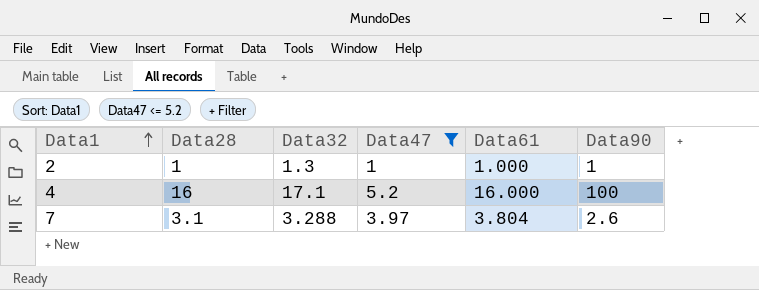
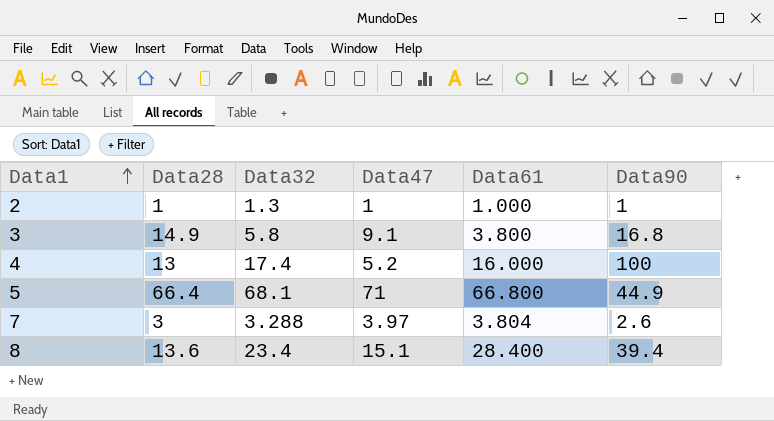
filter: Data47 <= 5.2 -> none
4 | Data28: 16 -> 13
4 | Data32: 17.1 -> 17.4
7 | Data28: 3.1 -> 3

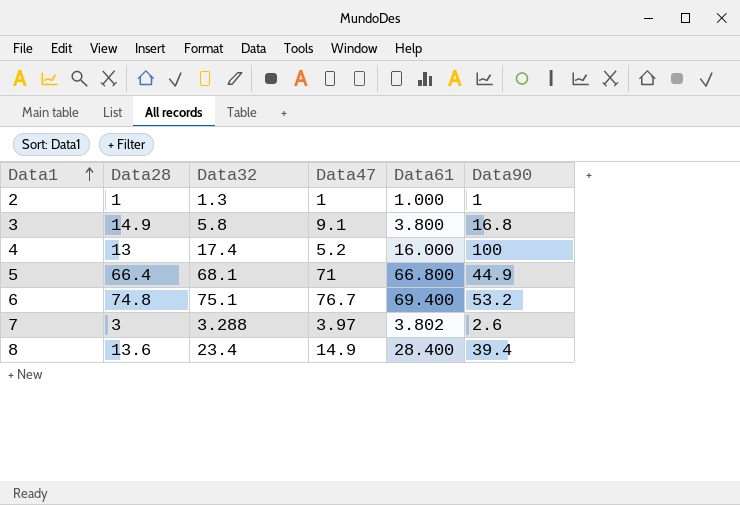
row 6: none -> 74.8 | 75.1 | 76.7 | 69.400 | 53.2
7 | Data61: 3.804 -> 3.802
8 | Data47: 15.1 -> 14.9

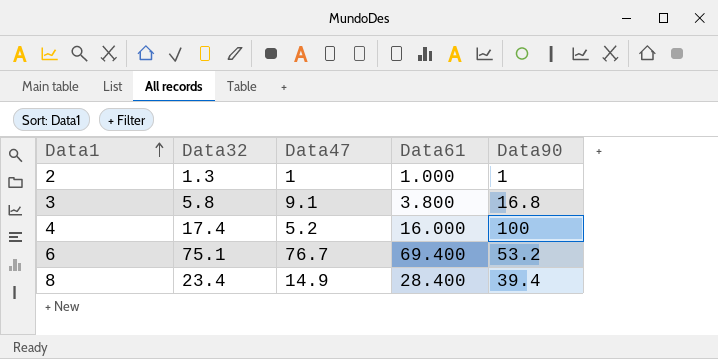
column Data28 | position: 2 -> none
row 5: 66.4 | 68.1 | 71 | 66.800 | 44.9 -> none
row 7: 3 | 3.288 | 3.97 | 3.802 | 2.6 -> none

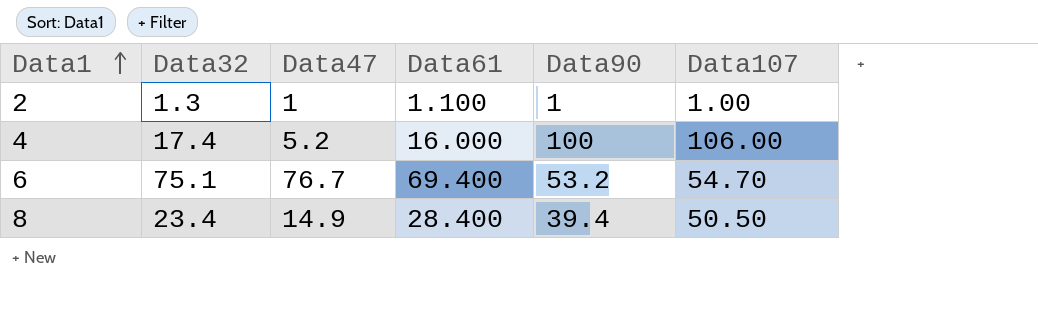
column Data107 | position: none -> 6
row 3: 5.8 | 9.1 | 3.800 | 16.8 -> none
2 | Data61: 1.000 -> 1.100

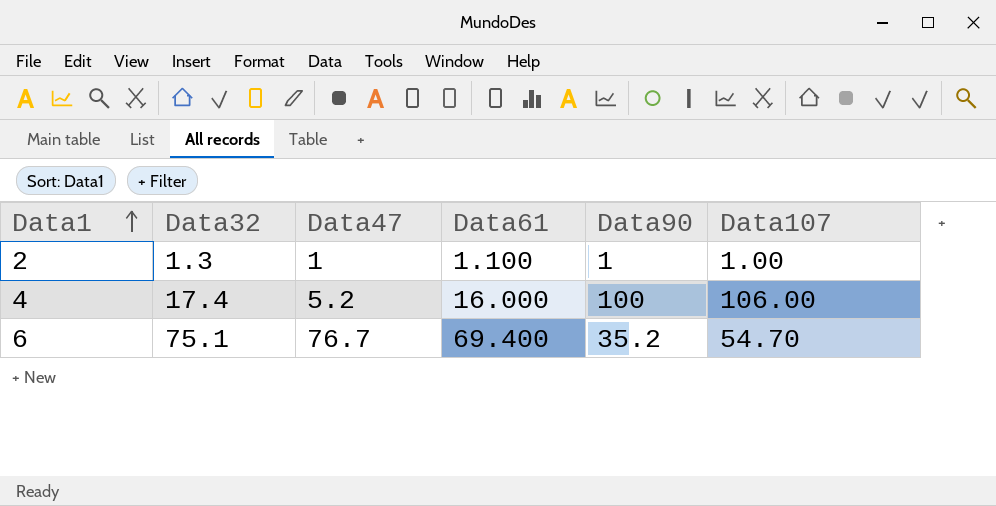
row 8: 23.4 | 14.9 | 28.400 | 39.4 | 50.50 -> none
6 | Data90: 53.2 -> 35.2

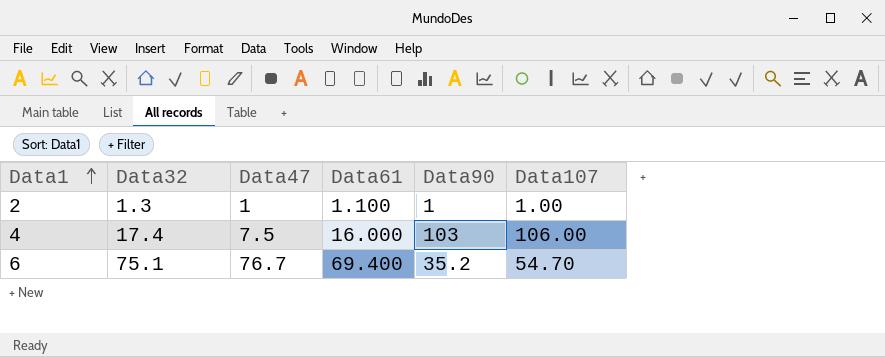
4 | Data47: 5.2 -> 7.5
4 | Data90: 100 -> 103

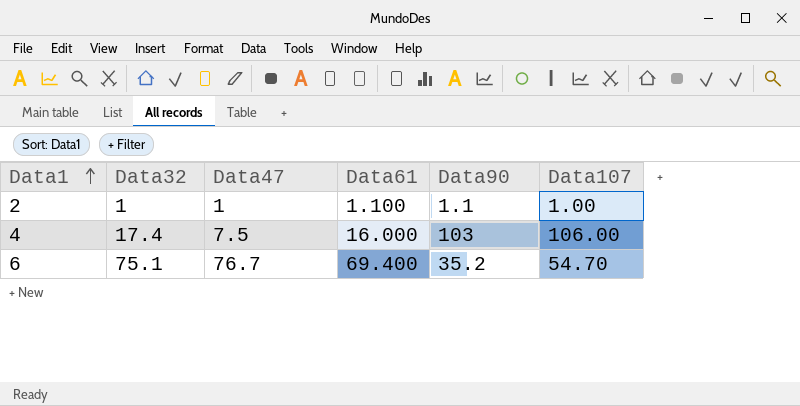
2 | Data32: 1.3 -> 1
2 | Data90: 1 -> 1.1

